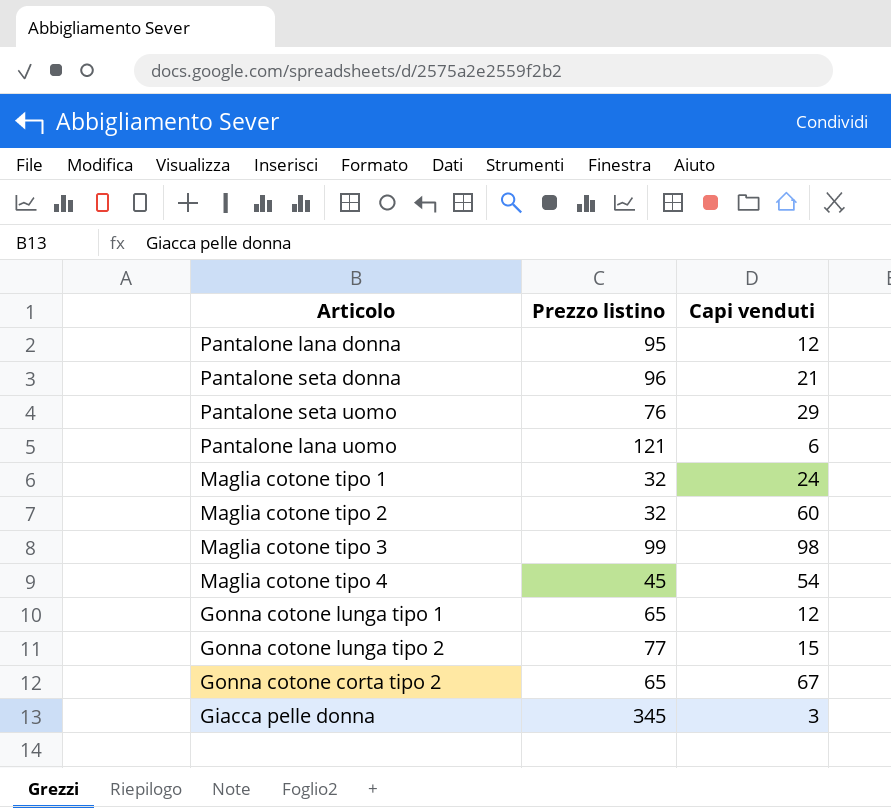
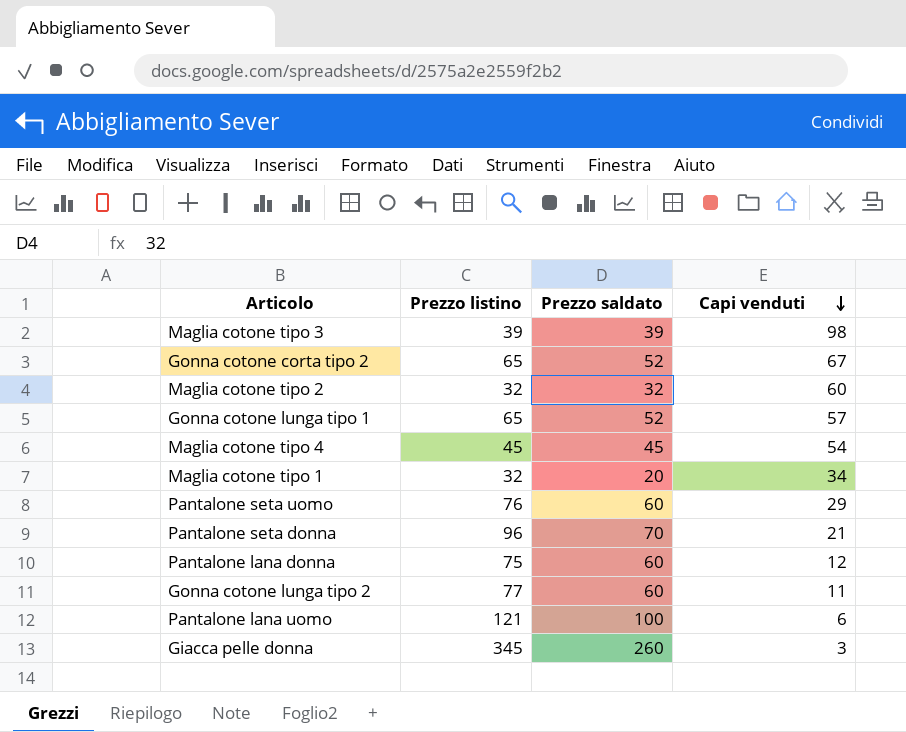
row order: none -> Capi venduti descending
column Prezzo saldato | position: none -> 3
Maglia cotone tipo 3 | Prezzo listino: 99 -> 39
Gonna cotone lunga tipo 1 | Capi venduti: 12 -> 57
Maglia cotone tipo 1 | Capi venduti: 24 -> 34
Pantalone lana donna | Prezzo listino: 95 -> 75
Gonna cotone lunga tipo 2 | Capi venduti: 15 -> 11

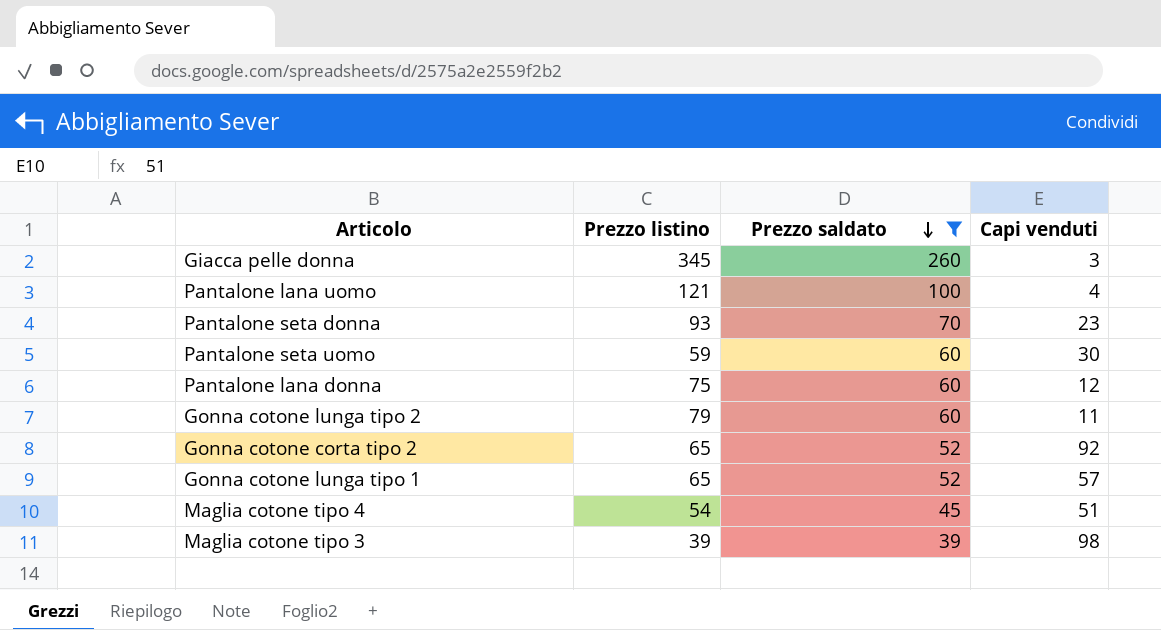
filter: none -> Prezzo saldato >= 39
row order: Capi venduti descending -> Prezzo saldato descending
Pantalone lana uomo | Capi venduti: 6 -> 4
Pantalone seta donna | Prezzo listino: 96 -> 93
Pantalone seta donna | Capi venduti: 21 -> 23
Pantalone seta uomo | Prezzo listino: 76 -> 59
Pantalone seta uomo | Capi venduti: 29 -> 30
Gonna cotone lunga tipo 2 | Prezzo listino: 77 -> 79
Gonna cotone corta tipo 2 | Capi venduti: 67 -> 92
Maglia cotone tipo 4 | Prezzo listino: 45 -> 54
Maglia cotone tipo 4 | Capi venduti: 54 -> 51

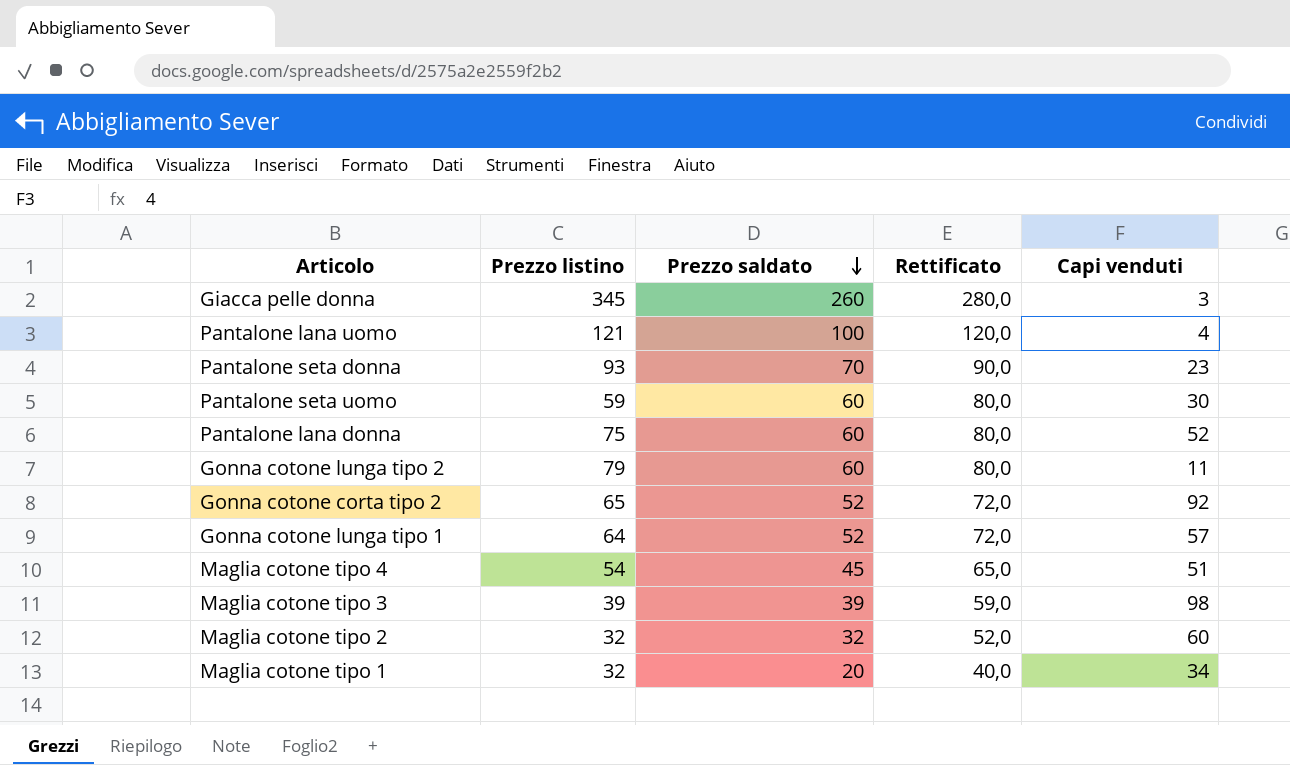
filter: Prezzo saldato >= 39 -> none
column Rettificato | formula: none -> [Prezzo saldato] + 20
Pantalone lana donna | Capi venduti: 12 -> 52
Gonna cotone lunga tipo 1 | Prezzo listino: 65 -> 64

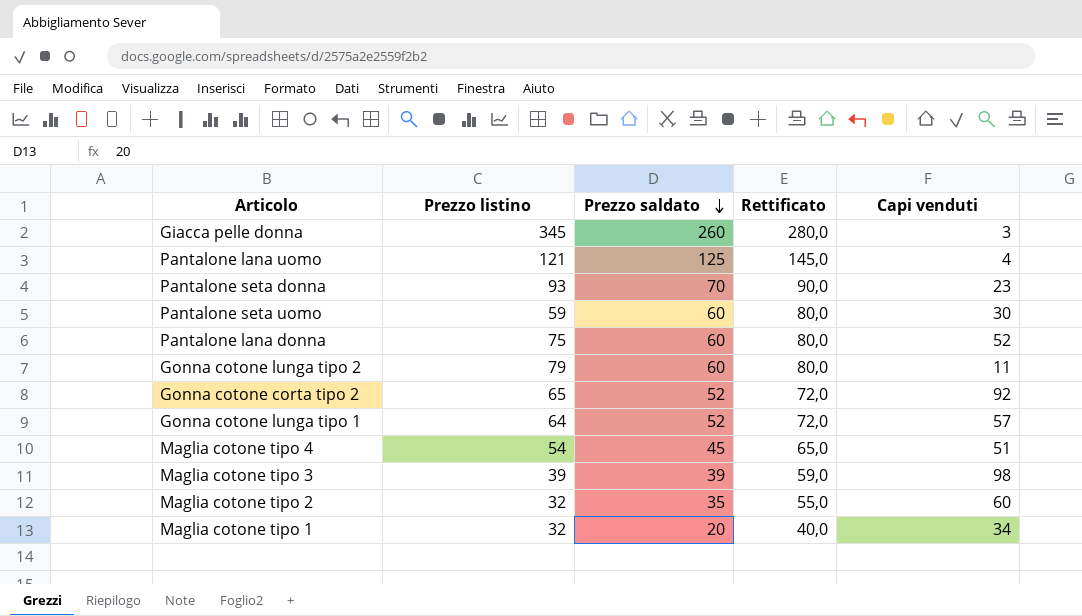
Pantalone lana uomo | Prezzo saldato: 100 -> 125
Pantalone lana uomo | Rettificato: 120,0 -> 145,0
Maglia cotone tipo 2 | Prezzo saldato: 32 -> 35
Maglia cotone tipo 2 | Rettificato: 52,0 -> 55,0

